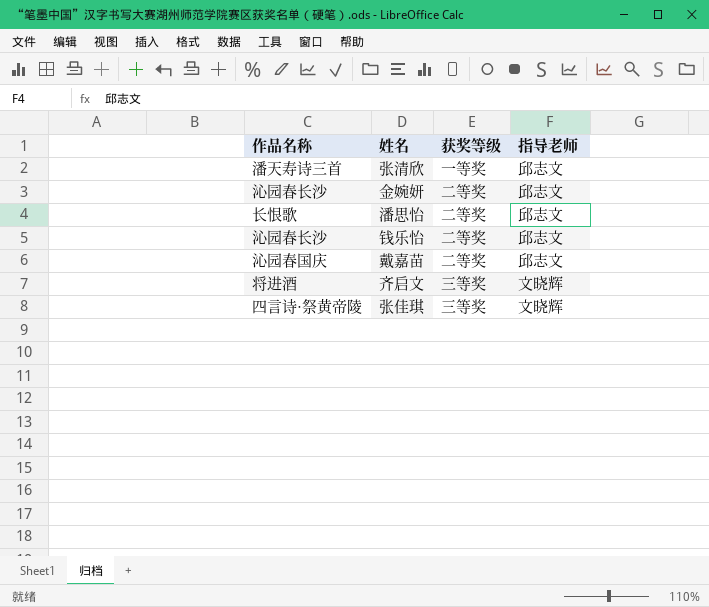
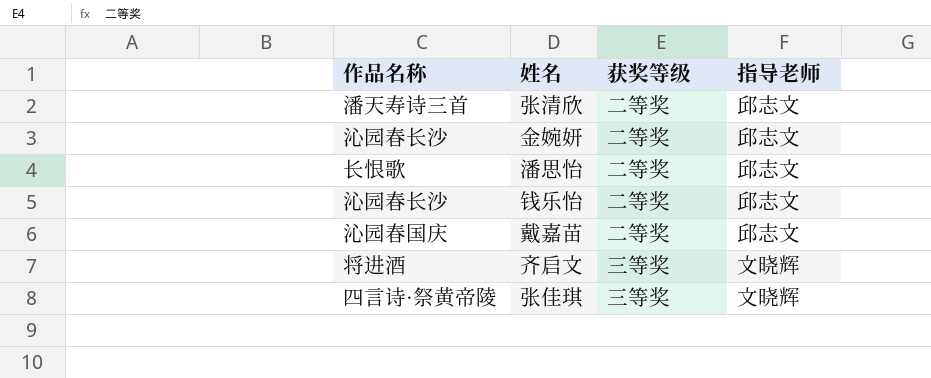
张清欣 | 获奖等级: 一等奖 -> 二等奖

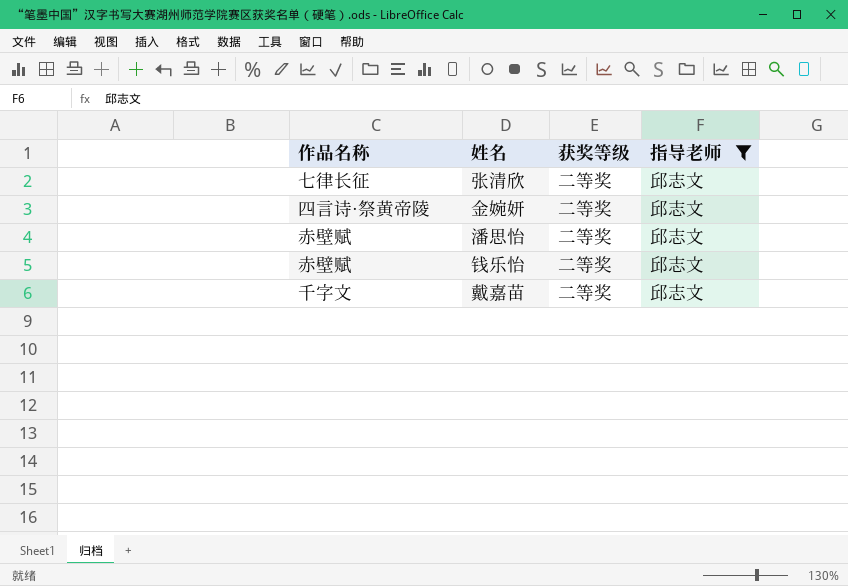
filter: none -> 指导老师 = 邱志文
张清欣 | 作品名称: 潘天寿诗三首 -> 七律长征
金婉妍 | 作品名称: 沁园春长沙 -> 四言诗·祭黄帝陵
潘思怡 | 作品名称: 长恨歌 -> 赤壁赋
钱乐怡 | 作品名称: 沁园春长沙 -> 赤壁赋
戴嘉苗 | 作品名称: 沁园春国庆 -> 千字文

